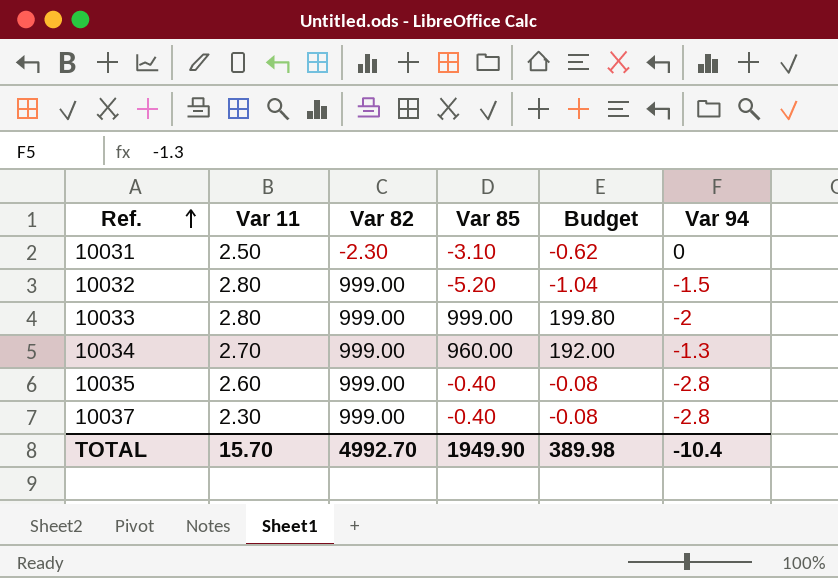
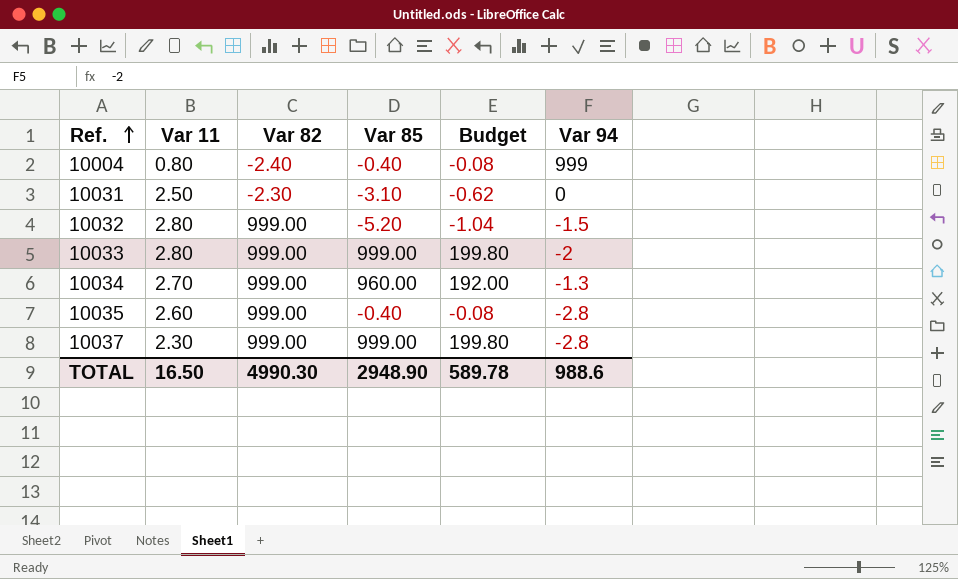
row 10004: none -> 0.80 | -2.40 | -0.40 | -0.08 | 999
10037 | Var 85: -0.40 -> 999.00
10037 | Budget: -0.08 -> 199.80
TOTAL | Var 11: 15.70 -> 16.50
TOTAL | Var 82: 4992.70 -> 4990.30
TOTAL | Var 85: 1949.90 -> 2948.90
TOTAL | Budget: 389.98 -> 589.78
TOTAL | Var 94: -10.4 -> 988.6

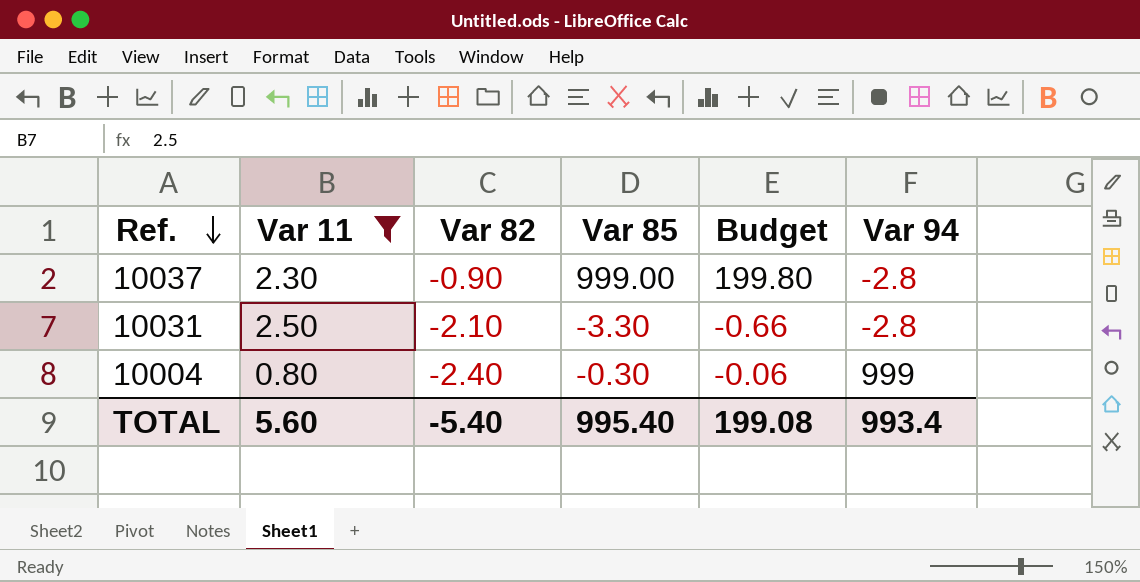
filter: none -> Var 11 <= 2.50
row order: Ref. ascending -> Ref. descending
10037 | Var 82: 999.00 -> -0.90
10031 | Var 82: -2.30 -> -2.10
10031 | Var 85: -3.10 -> -3.30
10031 | Budget: -0.62 -> -0.66
10031 | Var 94: 0 -> -2.8
10004 | Var 85: -0.40 -> -0.30
10004 | Budget: -0.08 -> -0.06
TOTAL | Var 11: 16.50 -> 5.60
TOTAL | Var 82: 4990.30 -> -5.40
TOTAL | Var 85: 2948.90 -> 995.40
TOTAL | Budget: 589.78 -> 199.08
TOTAL | Var 94: 988.6 -> 993.4

